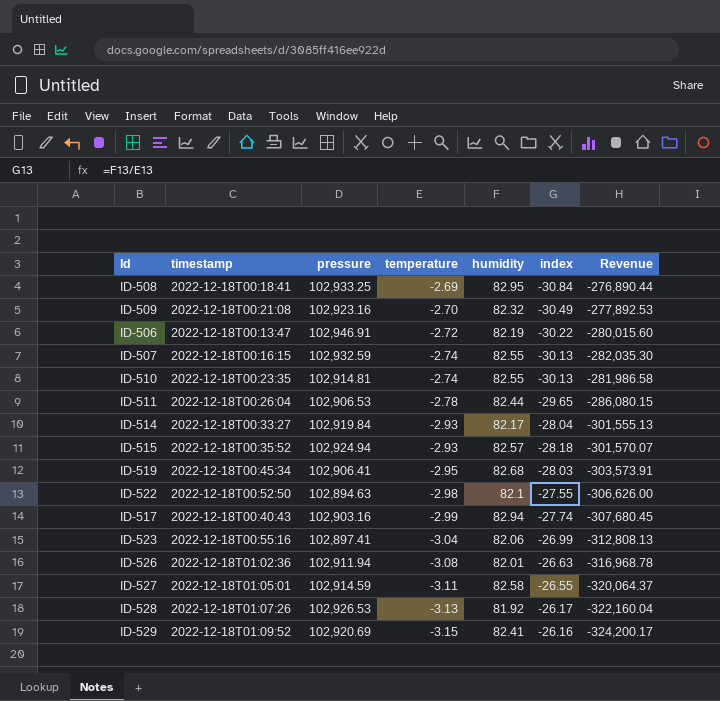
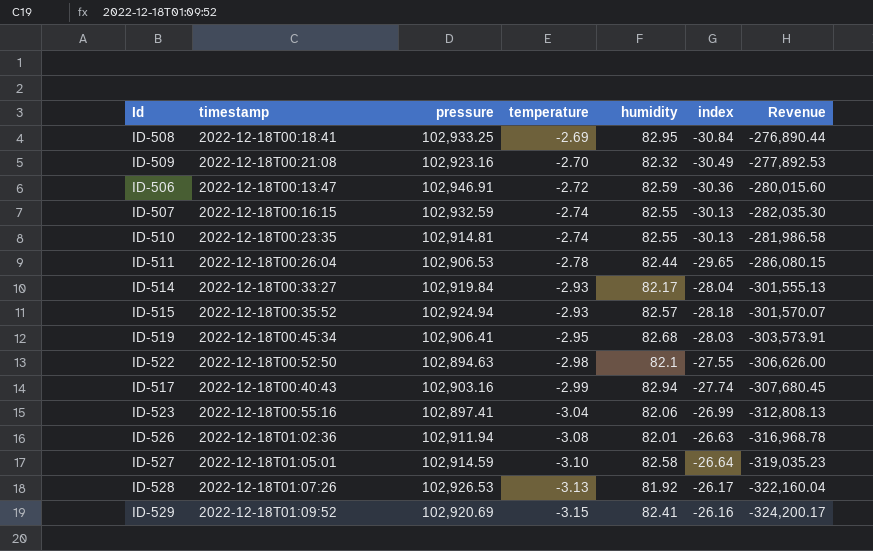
ID-506 | humidity: 82.19 -> 82.59
ID-506 | index: -30.22 -> -30.36
ID-527 | temperature: -3.11 -> -3.10
ID-527 | index: -26.55 -> -26.64
ID-527 | Revenue: -320,064.37 -> -319,035.23

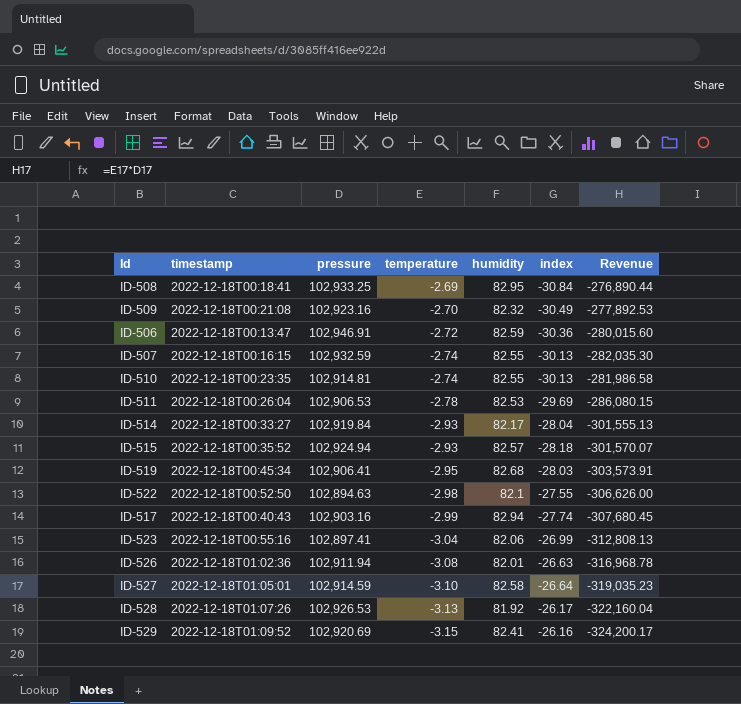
ID-511 | humidity: 82.44 -> 82.53
ID-511 | index: -29.65 -> -29.69

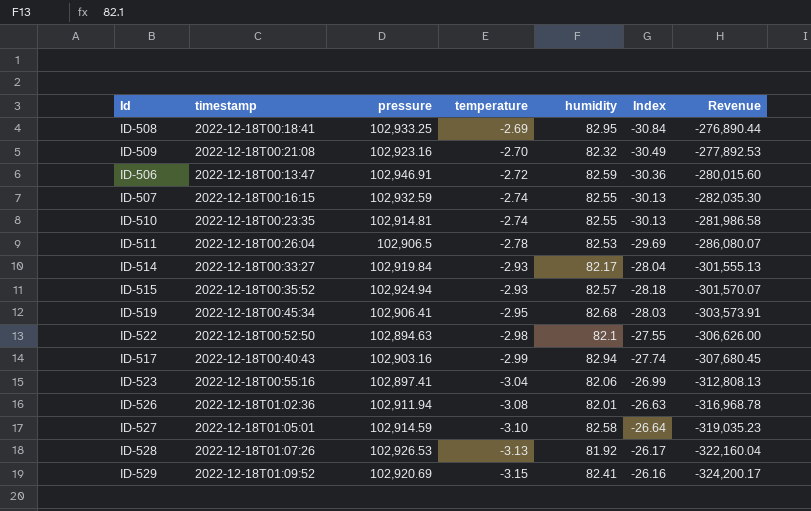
column name: index -> Index
ID-511 | pressure: 102,906.53 -> 102,906.5
ID-511 | Revenue: -286,080.15 -> -286,080.07

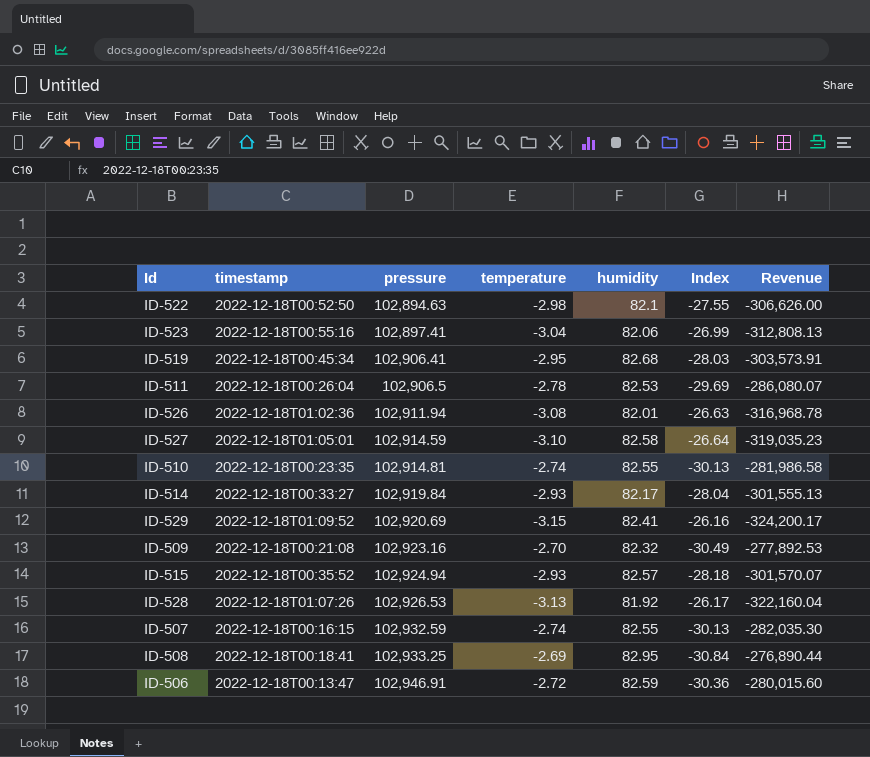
row order: temperature descending -> pressure ascending
row ID-517: 2022-12-18T00:40:43 | 102,903.16 | -2.99 | 82.94 | -27.74 | -307,680.45 -> none

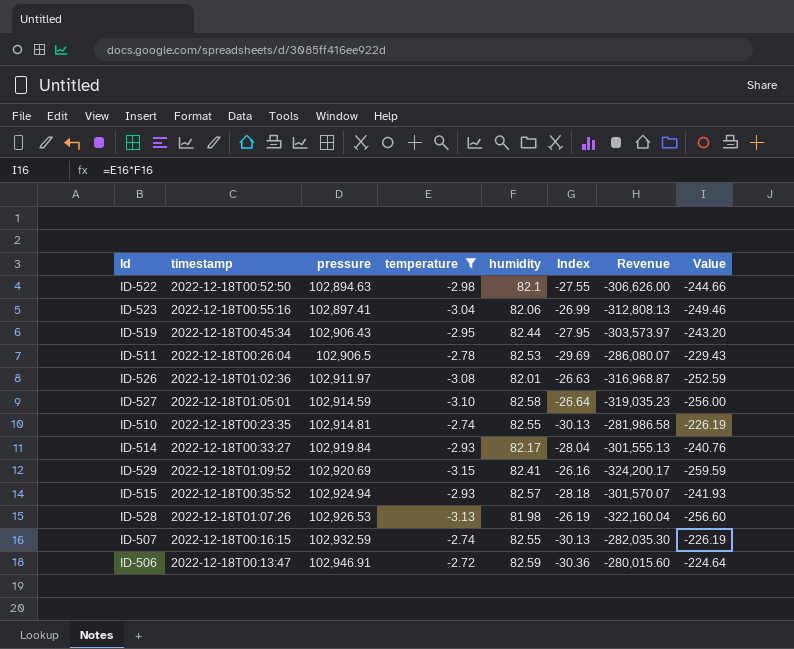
filter: none -> temperature <= -2.72
column Value | formula: none -> [temperature] * [humidity]
ID-519 | pressure: 102,906.41 -> 102,906.43
ID-519 | humidity: 82.68 -> 82.44
ID-519 | Index: -28.03 -> -27.95
ID-519 | Revenue: -303,573.91 -> -303,573.97
ID-526 | pressure: 102,911.94 -> 102,911.97
ID-526 | Revenue: -316,968.78 -> -316,968.87
ID-528 | humidity: 81.92 -> 81.98
ID-528 | Index: -26.17 -> -26.19

